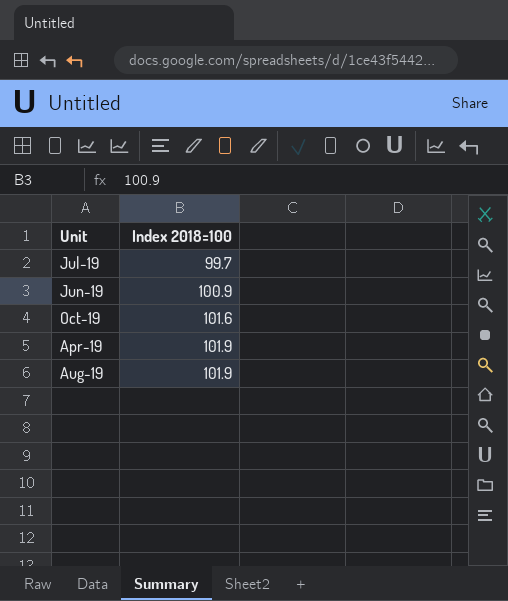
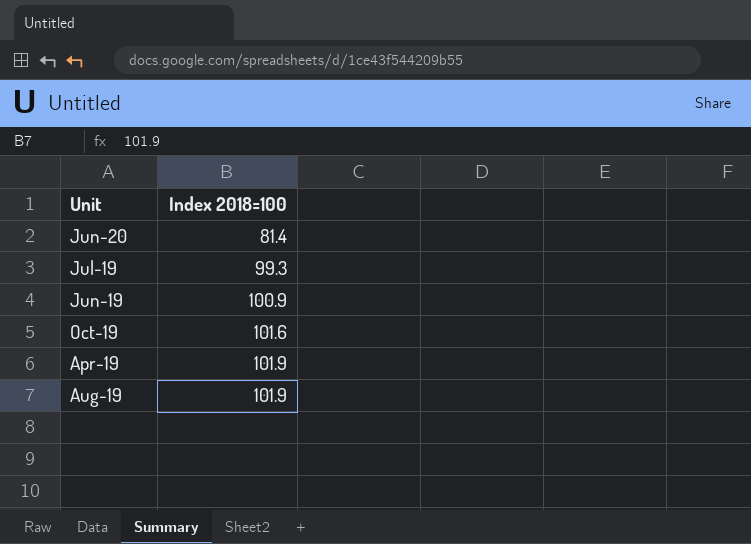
row Jun-20: none -> 81.4
Jul-19 | Index 2018=100: 99.7 -> 99.3

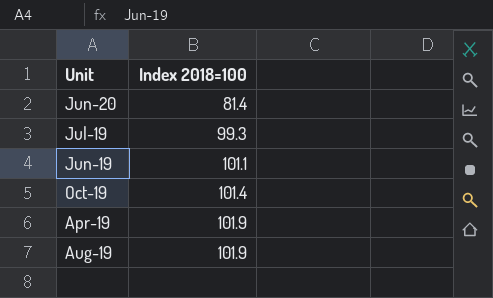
Jun-19 | Index 2018=100: 100.9 -> 101.1
Oct-19 | Index 2018=100: 101.6 -> 101.4

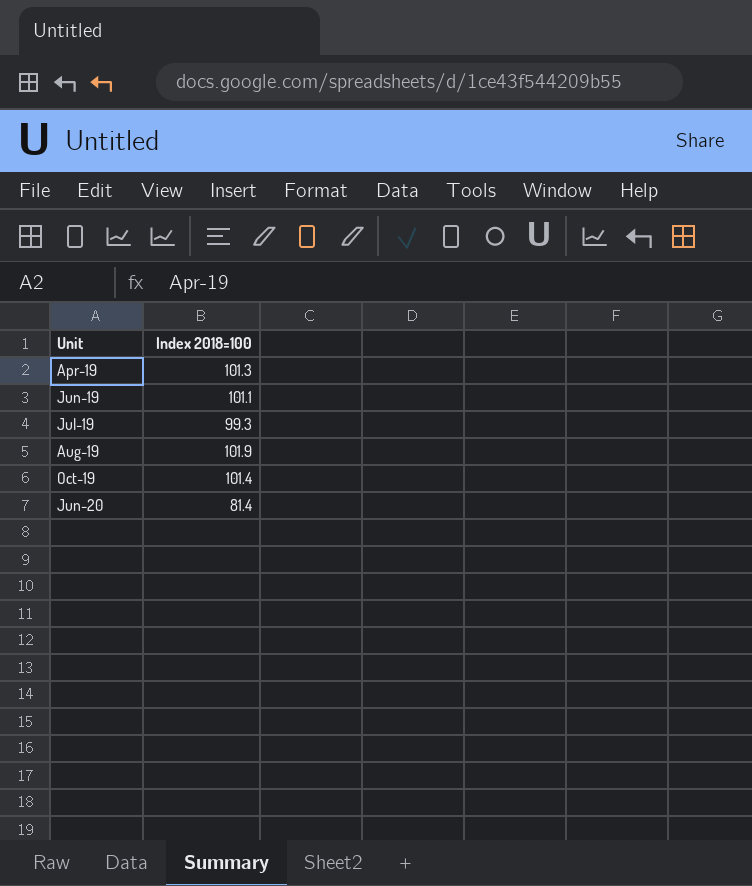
row order: Index 2018=100 ascending -> Unit ascending
Apr-19 | Index 2018=100: 101.9 -> 101.3

